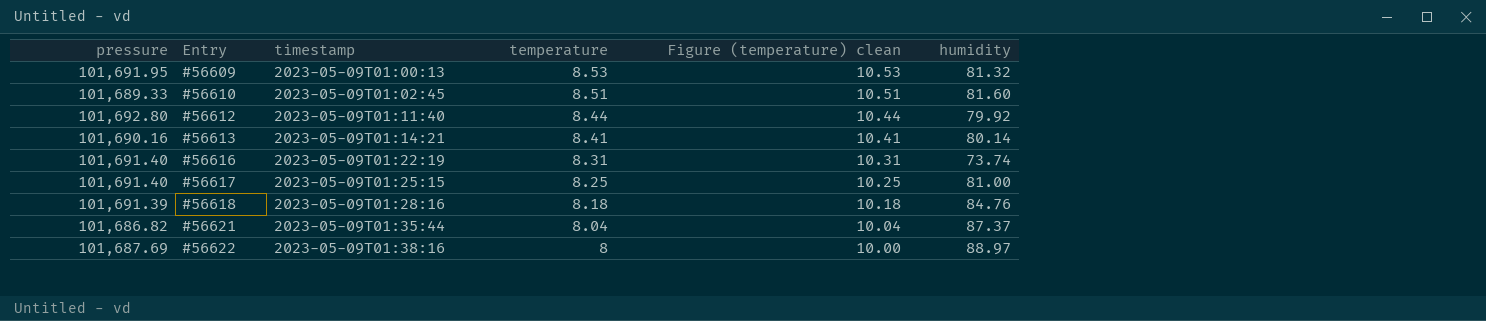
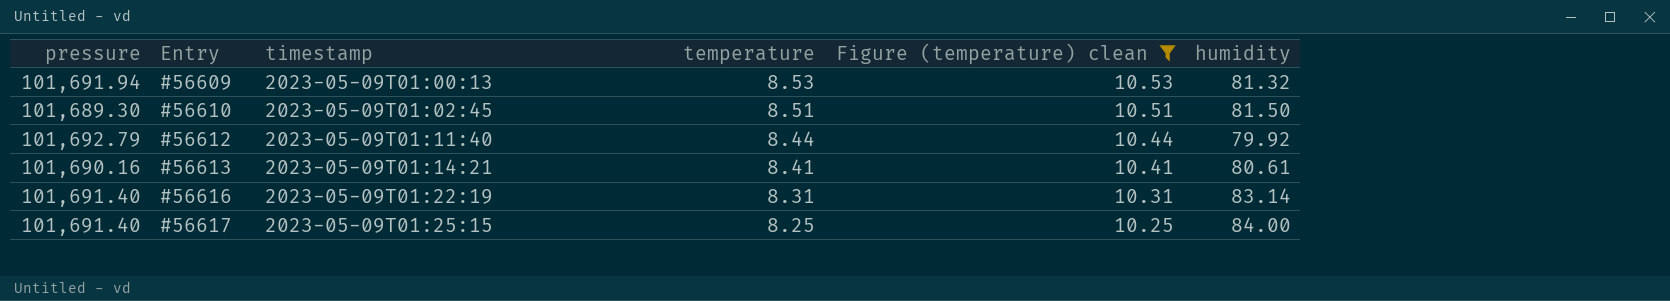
filter: none -> Figure (temperature) clean >= 10.25
#56609 | pressure: 101,691.95 -> 101,691.94
#56610 | pressure: 101,689.33 -> 101,689.30
#56610 | humidity: 81.60 -> 81.50
#56612 | pressure: 101,692.80 -> 101,692.79
#56613 | humidity: 80.14 -> 80.61
#56616 | humidity: 73.74 -> 83.14
#56617 | humidity: 81.00 -> 84.00

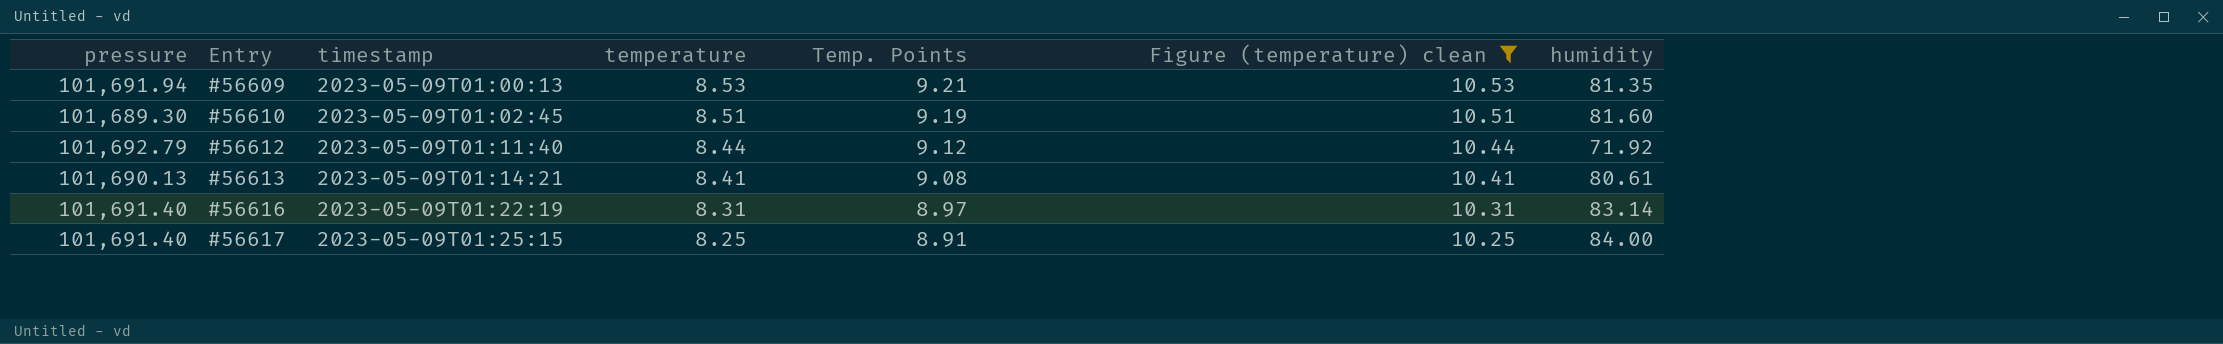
column Temp. Points | formula: none -> [temperature] * 1.08
#56609 | humidity: 81.32 -> 81.35
#56610 | humidity: 81.50 -> 81.60
#56612 | humidity: 79.92 -> 71.92
#56613 | pressure: 101,690.16 -> 101,690.13

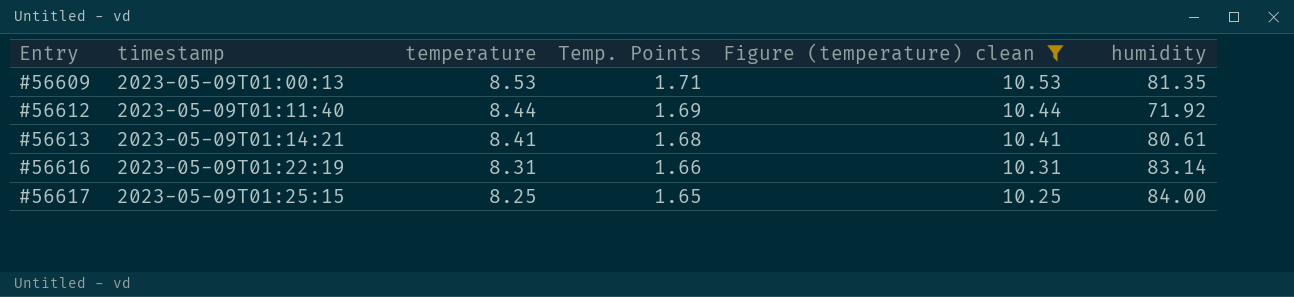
column pressure | position: 1 -> none
column Temp. Points | formula: [temperature] * 1.08 -> [temperature] * 0.2
row #56610: 101,689.30 | 2023-05-09T01:02:45 | 8.51 | 9.19 | 10.51 | 81.60 -> none

